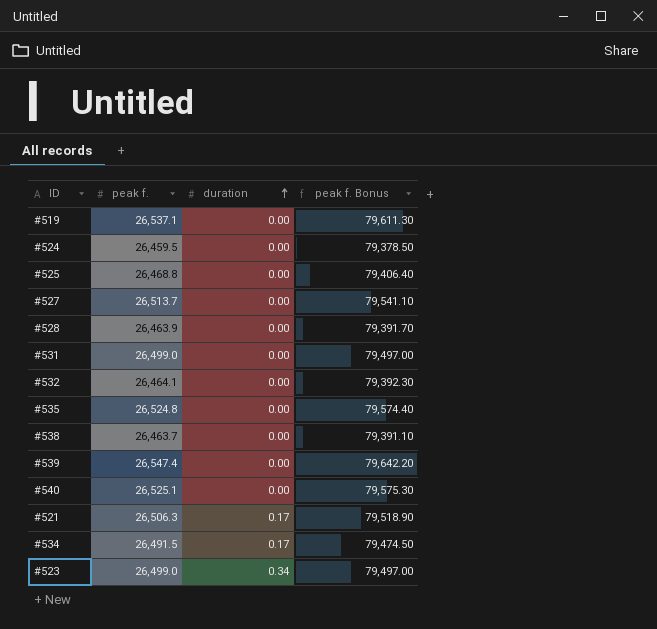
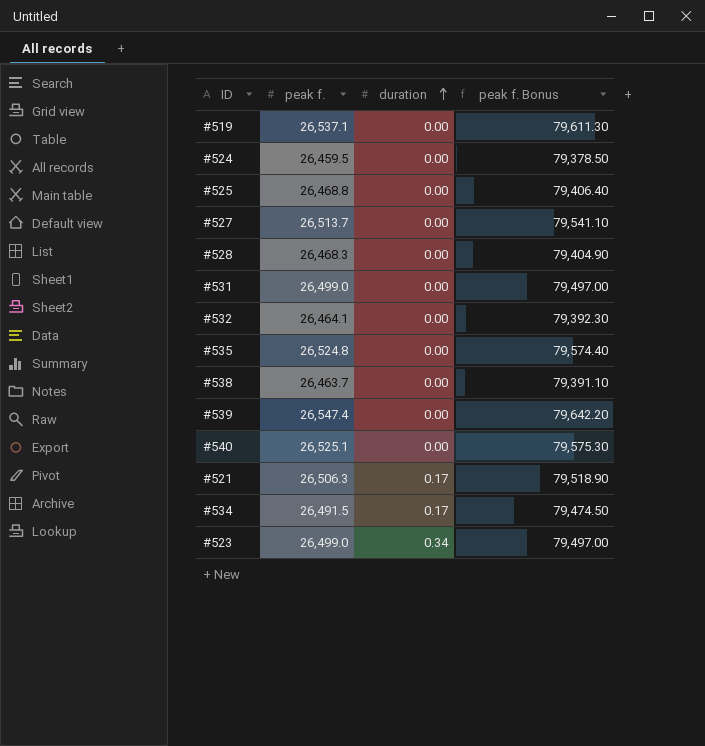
#528 | peak f.: 26,463.9 -> 26,468.3
#528 | peak f. Bonus: 79,391.70 -> 79,404.90

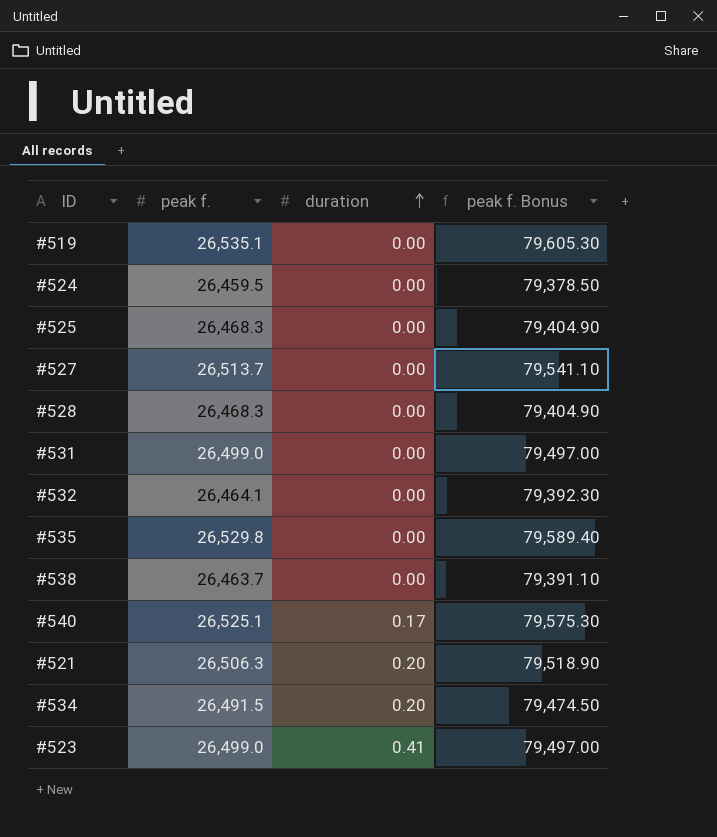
row #539: 26,547.4 | 0.00 | 79,642.20 -> none
#519 | peak f.: 26,537.1 -> 26,535.1
#519 | peak f. Bonus: 79,611.30 -> 79,605.30
#525 | peak f.: 26,468.8 -> 26,468.3
#525 | peak f. Bonus: 79,406.40 -> 79,404.90
#535 | peak f.: 26,524.8 -> 26,529.8
#535 | peak f. Bonus: 79,574.40 -> 79,589.40
#540 | duration: 0.00 -> 0.17
#521 | duration: 0.17 -> 0.20
#534 | duration: 0.17 -> 0.20
#523 | duration: 0.34 -> 0.41

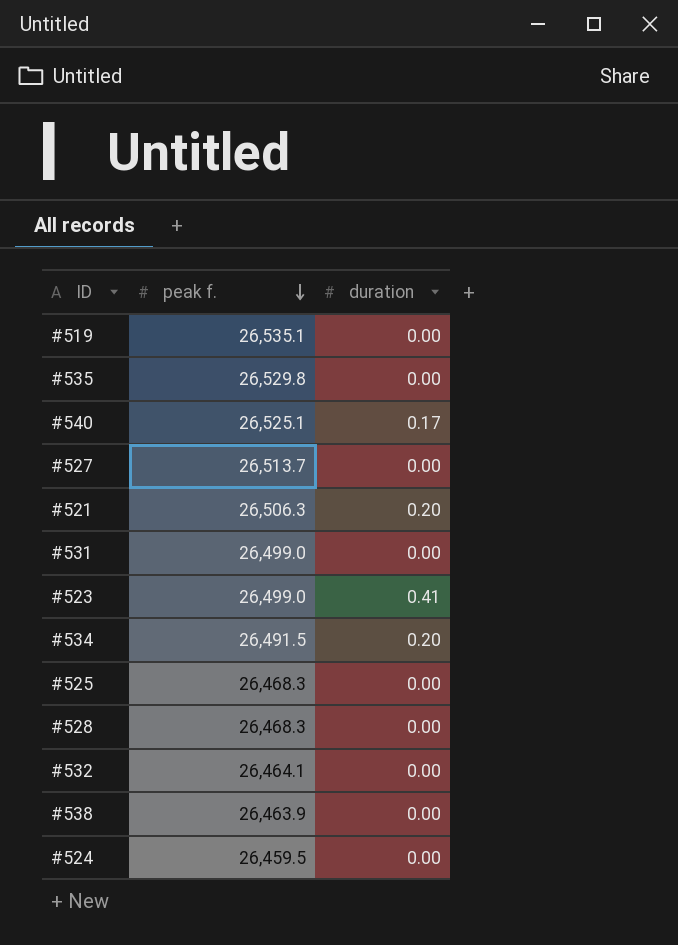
row order: duration ascending -> peak f. descending
column peak f. Bonus | formula: [peak f.] * 3 -> none
#538 | peak f.: 26,463.7 -> 26,463.9

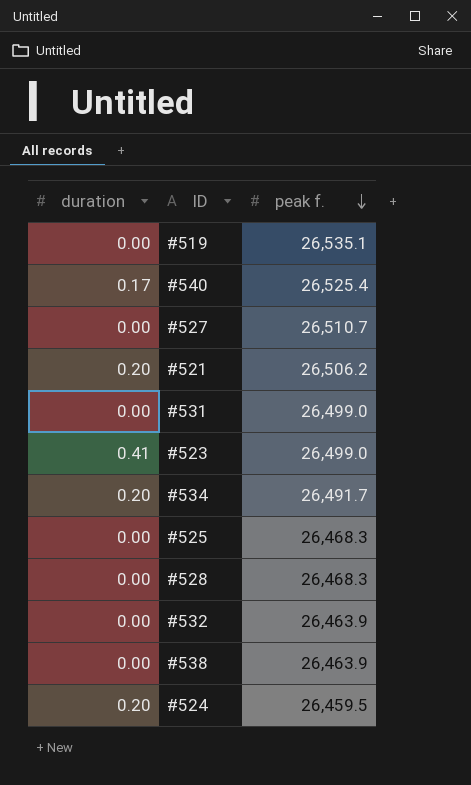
column duration | position: 3 -> 1
row #535: 26,529.8 | 0.00 -> none
#540 | peak f.: 26,525.1 -> 26,525.4
#527 | peak f.: 26,513.7 -> 26,510.7
#521 | peak f.: 26,506.3 -> 26,506.2
#534 | peak f.: 26,491.5 -> 26,491.7
#532 | peak f.: 26,464.1 -> 26,463.9
#524 | duration: 0.00 -> 0.20

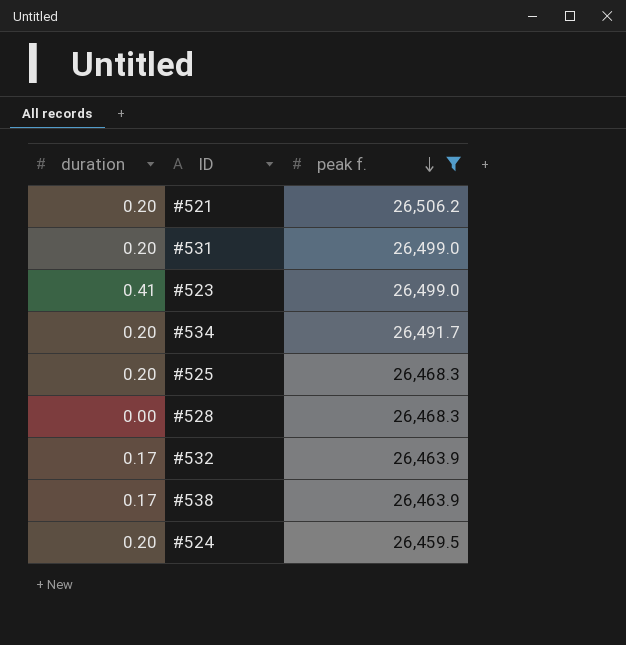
filter: none -> peak f. <= 26,506.2
#531 | duration: 0.00 -> 0.20
#525 | duration: 0.00 -> 0.20
#532 | duration: 0.00 -> 0.17
#538 | duration: 0.00 -> 0.17

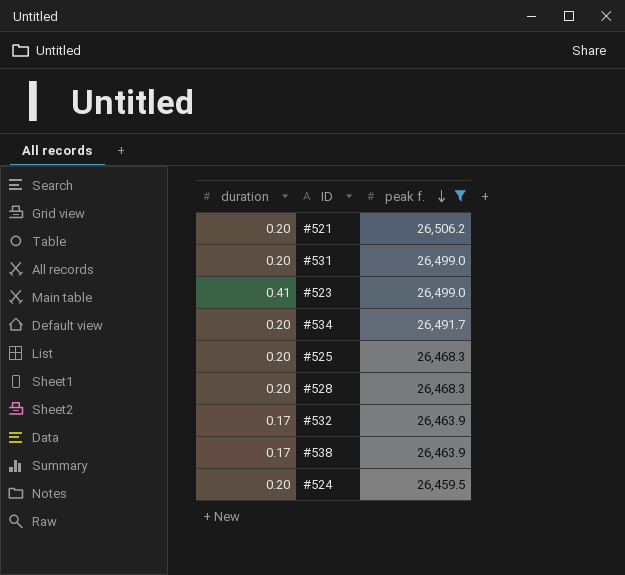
#528 | duration: 0.00 -> 0.20

